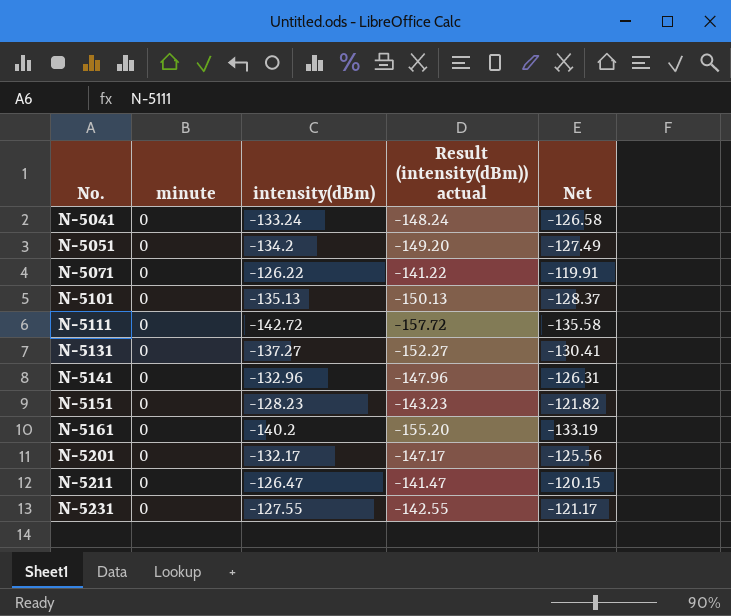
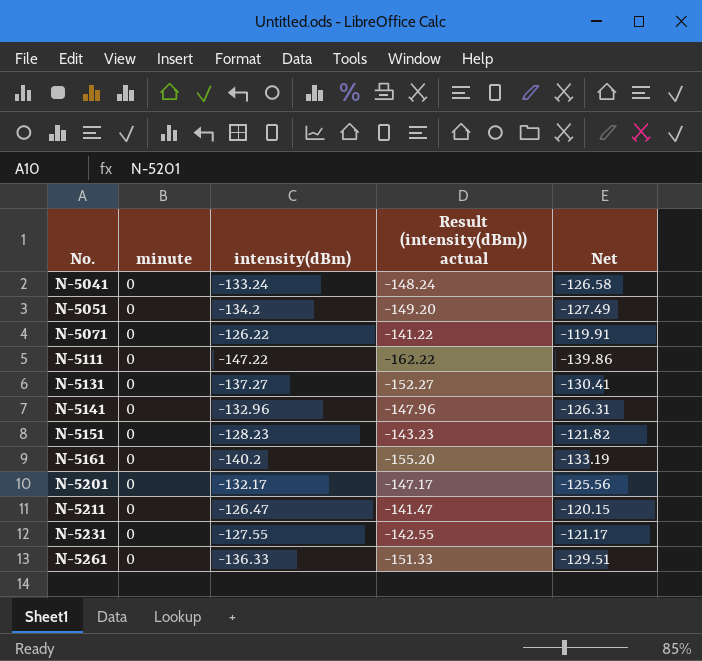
row N-5101: 0 | -135.13 | -150.13 | -128.37 -> none
N-5111 | intensity(dBm): -142.72 -> -147.22
N-5111 | Result (intensity(dBm)) actual: -157.72 -> -162.22
N-5111 | Net: -135.58 -> -139.86
row N-5261: none -> 0 | -136.33 | -151.33 | -129.51

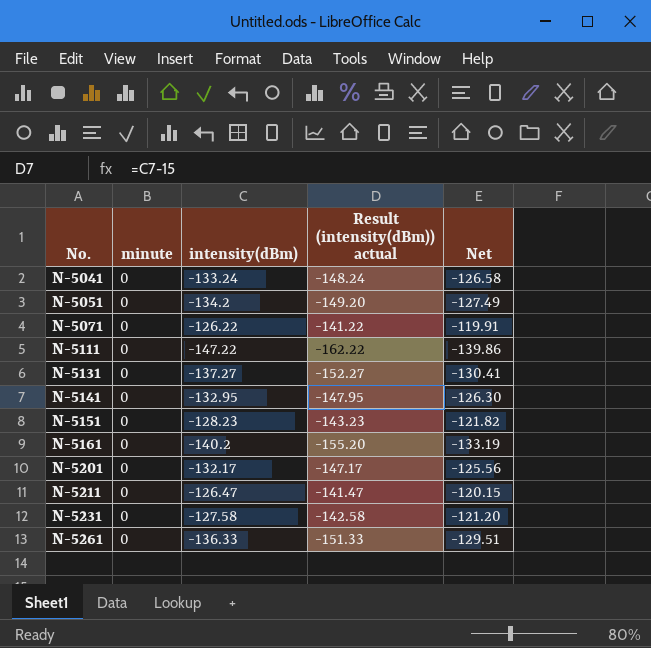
N-5141 | intensity(dBm): -132.96 -> -132.95
N-5141 | Result (intensity(dBm)) actual: -147.96 -> -147.95
N-5141 | Net: -126.31 -> -126.30
N-5231 | intensity(dBm): -127.55 -> -127.58
N-5231 | Result (intensity(dBm)) actual: -142.55 -> -142.58
N-5231 | Net: -121.17 -> -121.20

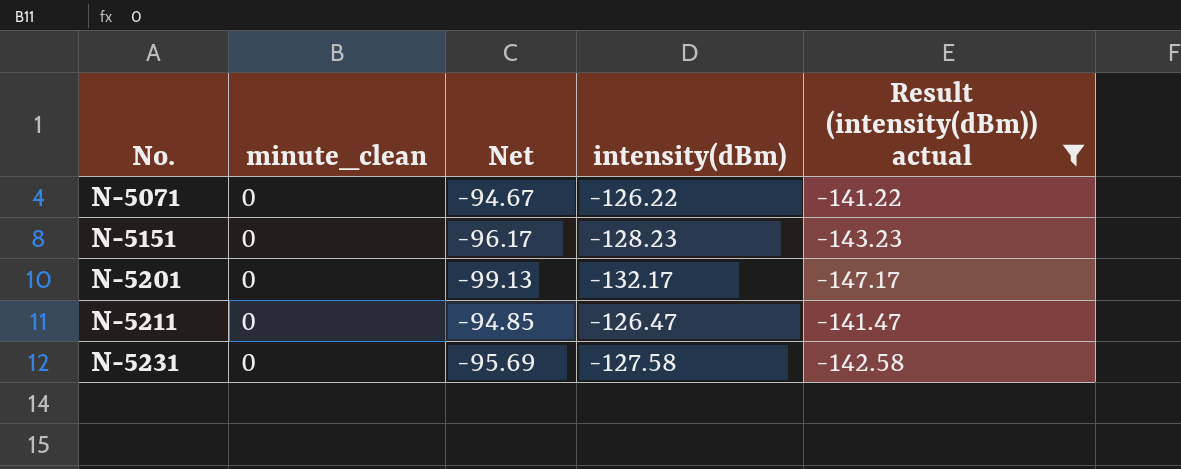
filter: none -> Result (intensity(dBm)) actual >= -147.17
column name: minute -> minute_clean
column Net | formula: [intensity(dBm)] * 0.95 -> [intensity(dBm)] * 0.75
column Net | position: 5 -> 3

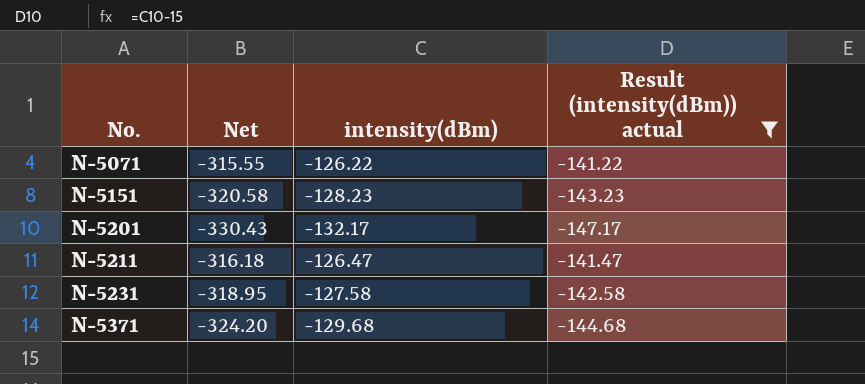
column minute_clean | position: 2 -> none
column Net | formula: [intensity(dBm)] * 0.75 -> [intensity(dBm)] * 2.5
row N-5371: none -> -324.20 | -129.68 | -144.68

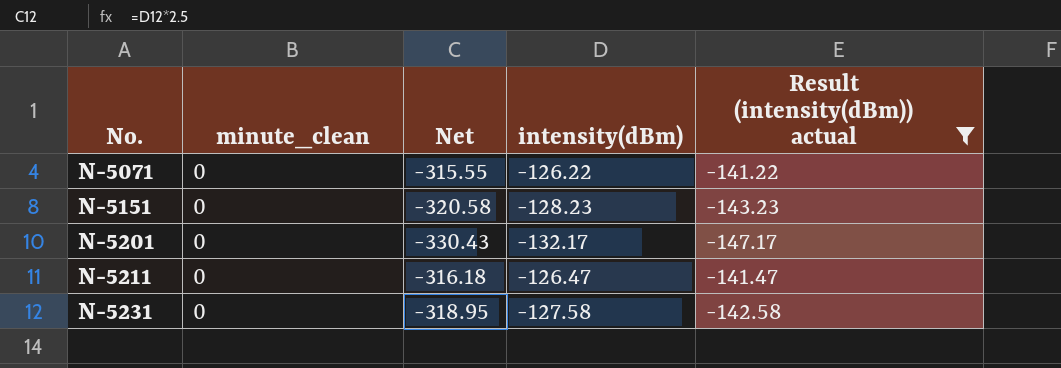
column minute_clean | position: none -> 2
row N-5371: -324.20 | -129.68 | -144.68 -> none

